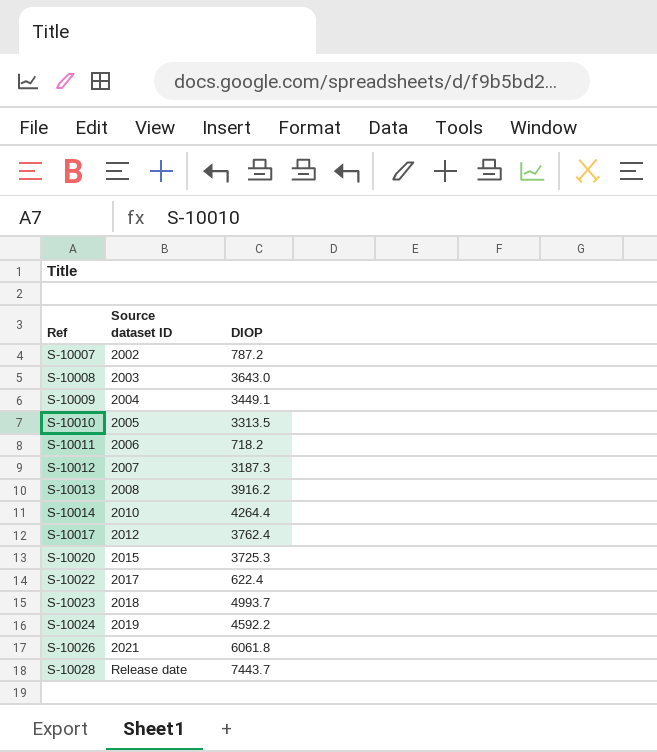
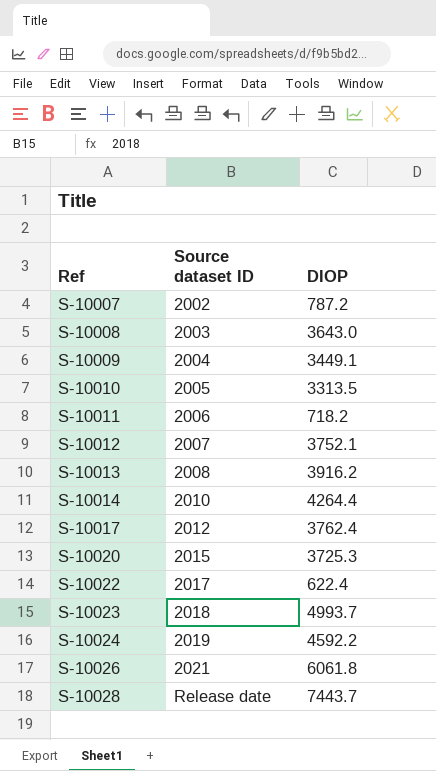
S-10012 | DIOP: 3187.3 -> 3752.1

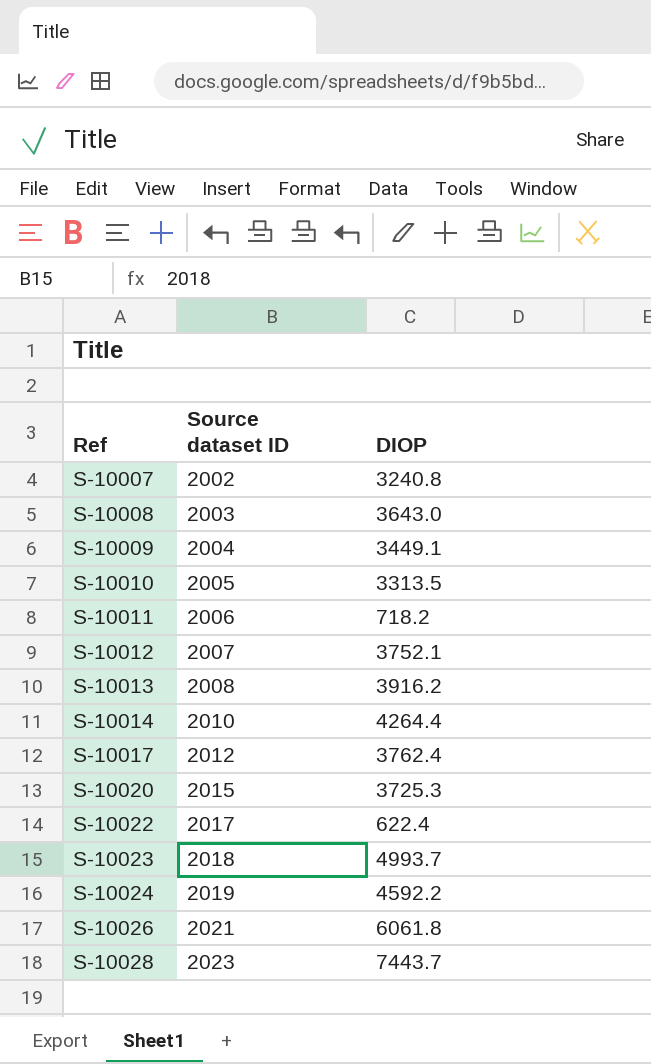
S-10007 | DIOP: 787.2 -> 3240.8
S-10028 | Source dataset ID: Release date -> 2023

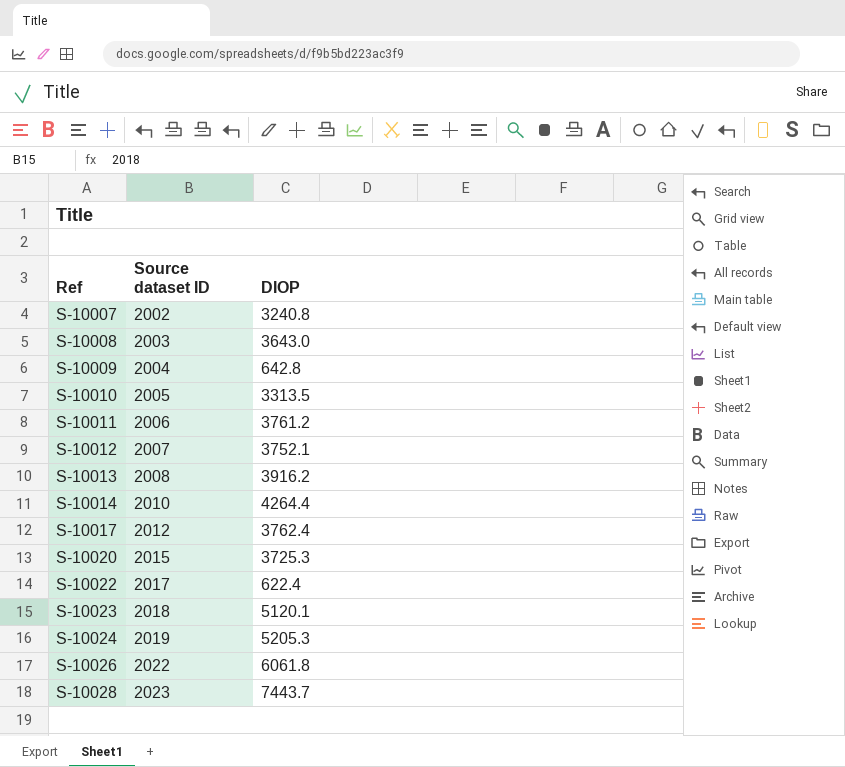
S-10009 | DIOP: 3449.1 -> 642.8
S-10011 | DIOP: 718.2 -> 3761.2
S-10023 | DIOP: 4993.7 -> 5120.1
S-10024 | DIOP: 4592.2 -> 5205.3
S-10026 | Source dataset ID: 2021 -> 2022

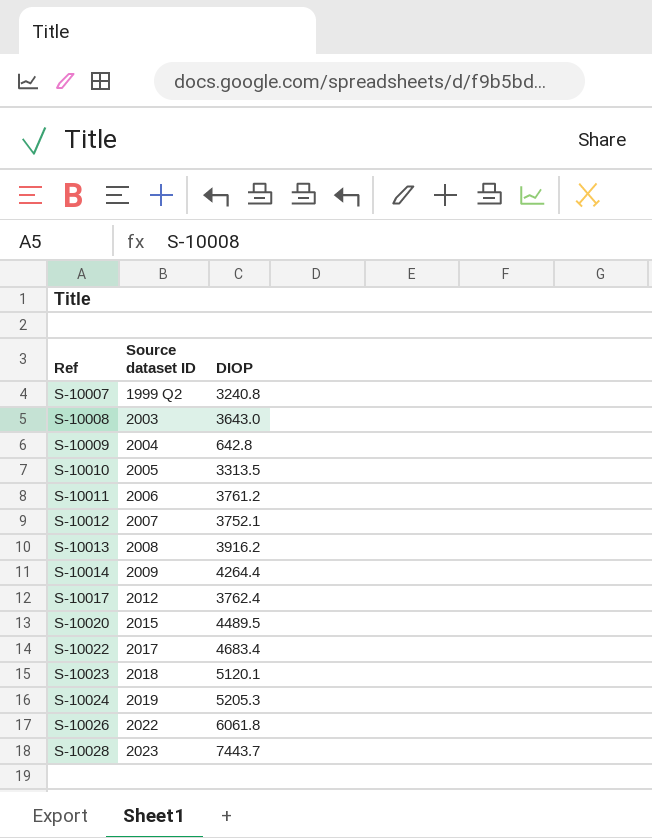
S-10007 | Source dataset ID: 2002 -> 1999 Q2
S-10014 | Source dataset ID: 2010 -> 2009
S-10020 | DIOP: 3725.3 -> 4489.5
S-10022 | DIOP: 622.4 -> 4683.4

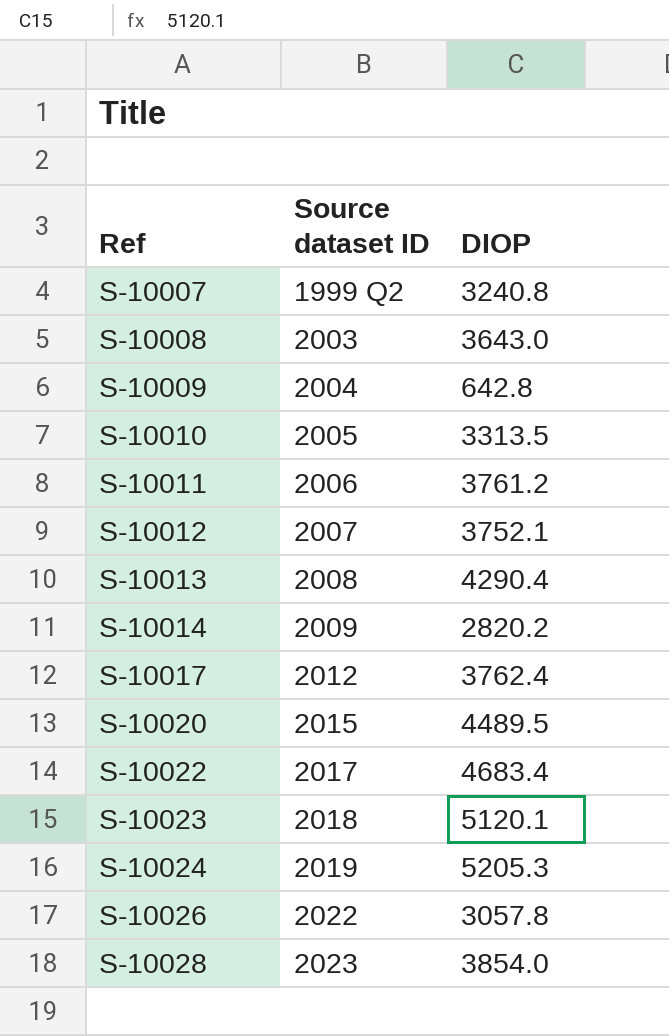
S-10013 | DIOP: 3916.2 -> 4290.4
S-10014 | DIOP: 4264.4 -> 2820.2
S-10026 | DIOP: 6061.8 -> 3057.8
S-10028 | DIOP: 7443.7 -> 3854.0

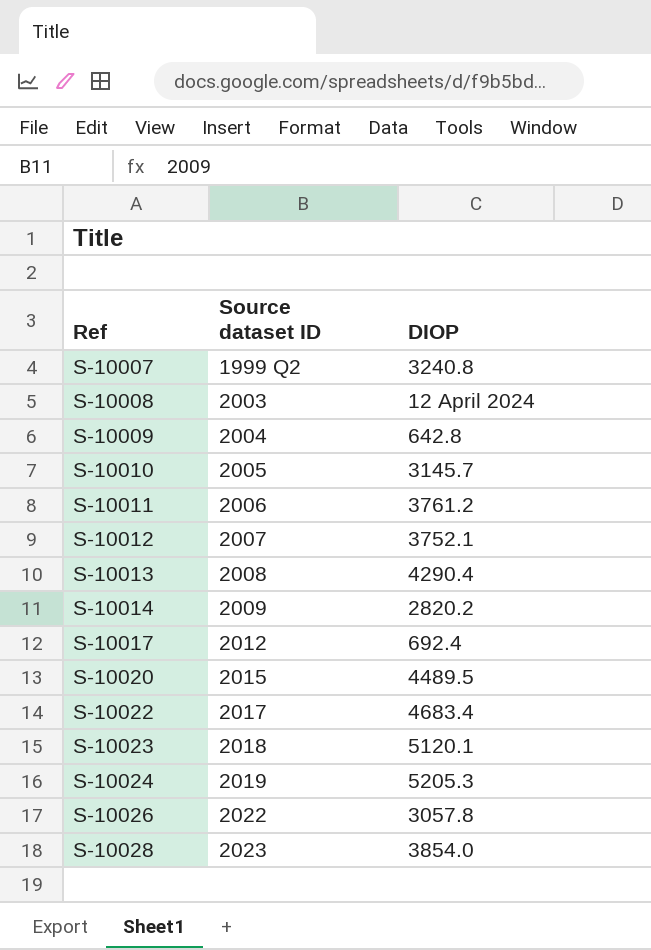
S-10008 | DIOP: 3643.0 -> 12 April 2024
S-10010 | DIOP: 3313.5 -> 3145.7
S-10017 | DIOP: 3762.4 -> 692.4

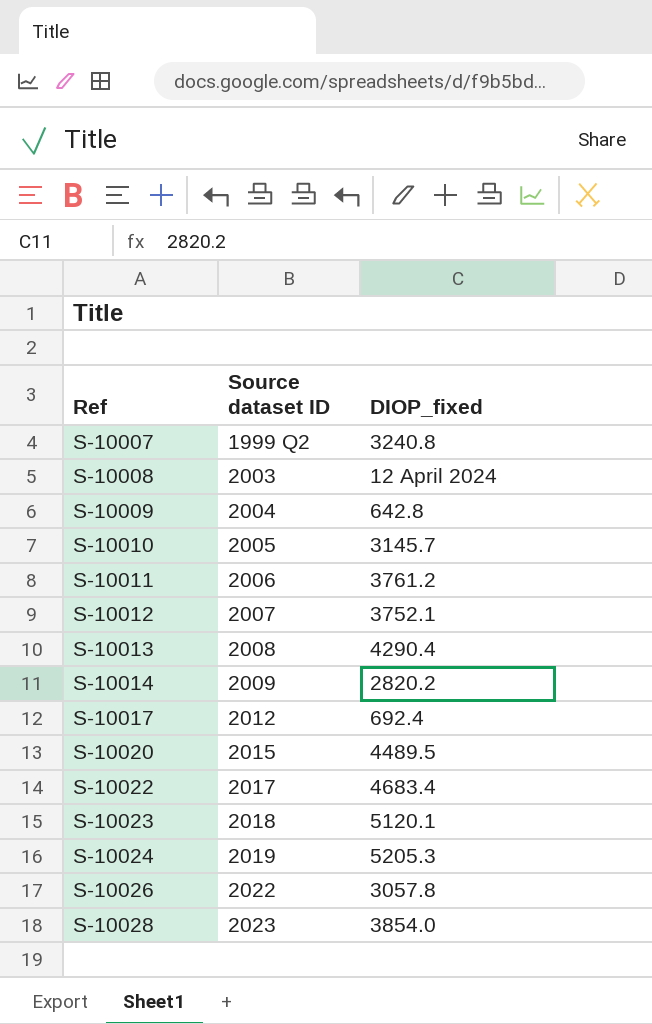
column name: DIOP -> DIOP_fixed

